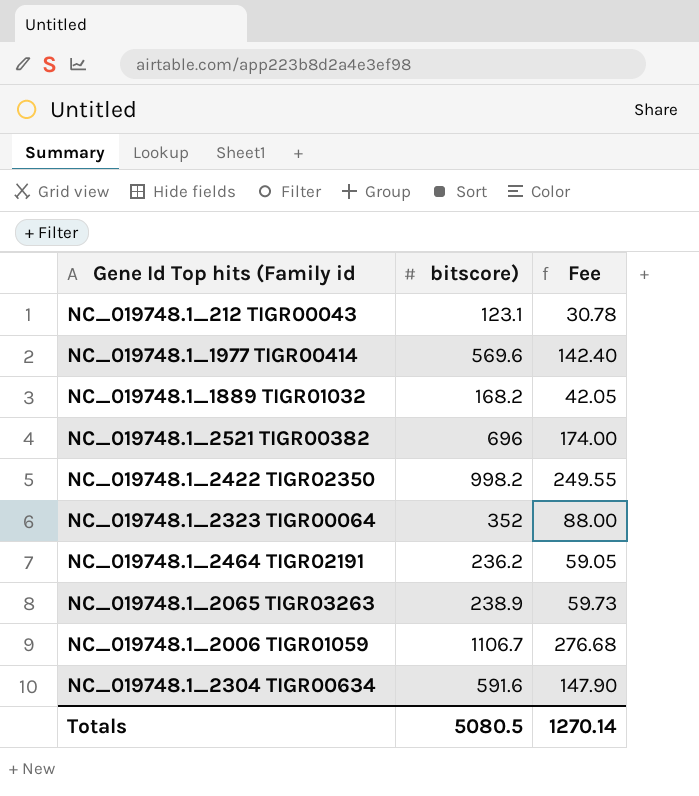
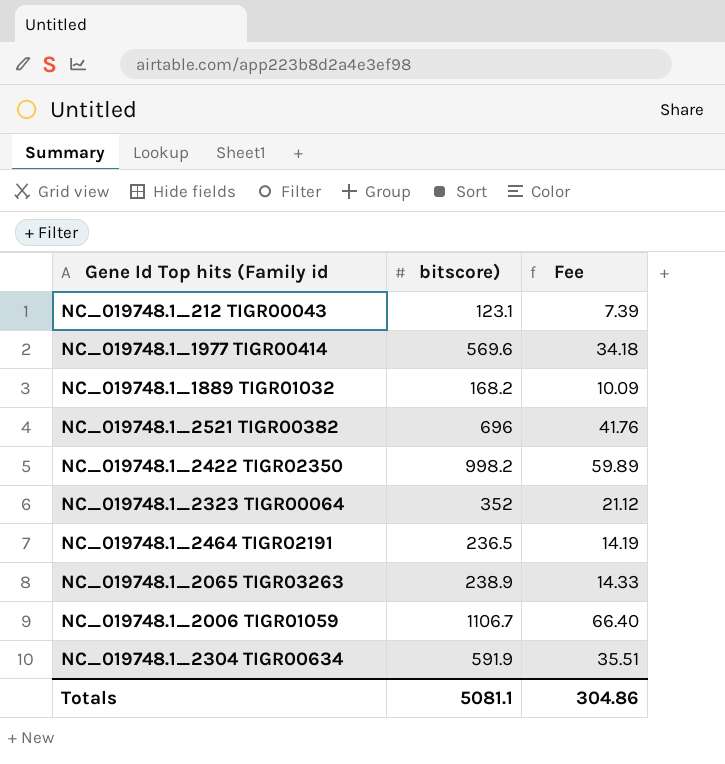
column Fee | formula: [bitscore)] * 0.25 -> [bitscore)] * 0.06
NC_019748.1_2464 TIGR02191 | bitscore): 236.2 -> 236.5
NC_019748.1_2304 TIGR00634 | bitscore): 591.6 -> 591.9
Totals | bitscore): 5080.5 -> 5081.1
Totals | Fee: 1270.14 -> 304.86

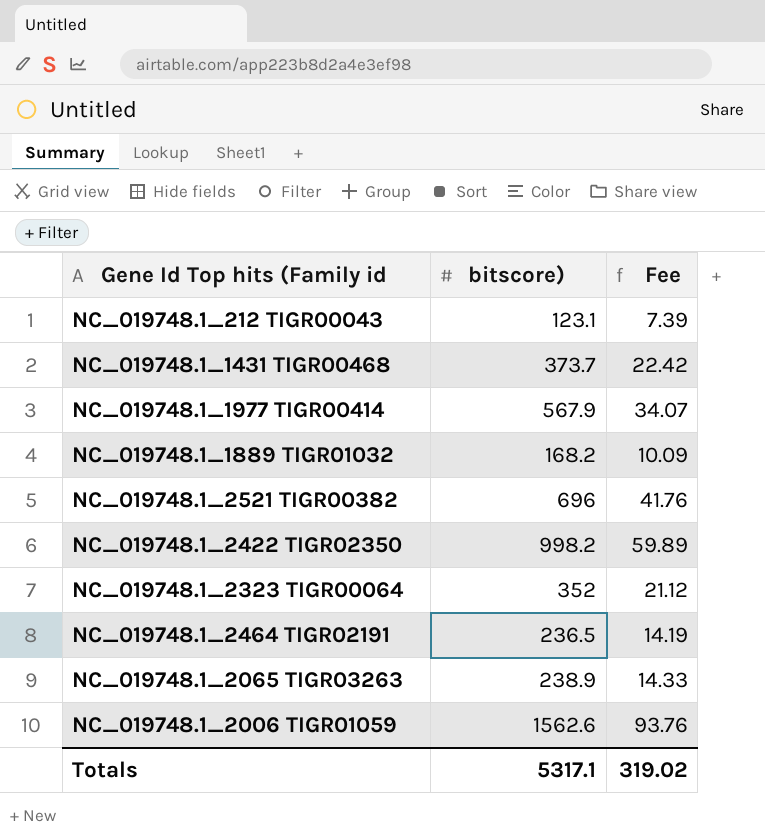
row NC_019748.1_2304 TIGR00634: 591.9 | 35.51 -> none
row NC_019748.1_1431 TIGR00468: none -> 373.7 | 22.42
NC_019748.1_1977 TIGR00414 | bitscore): 569.6 -> 567.9
NC_019748.1_1977 TIGR00414 | Fee: 34.18 -> 34.07
NC_019748.1_2006 TIGR01059 | bitscore): 1106.7 -> 1562.6
NC_019748.1_2006 TIGR01059 | Fee: 66.40 -> 93.76
Totals | bitscore): 5081.1 -> 5317.1
Totals | Fee: 304.86 -> 319.02

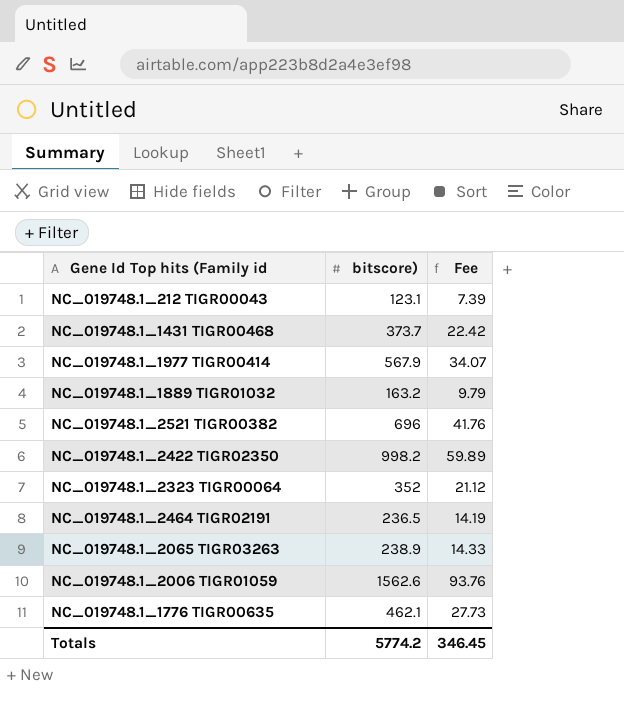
NC_019748.1_1889 TIGR01032 | bitscore): 168.2 -> 163.2
NC_019748.1_1889 TIGR01032 | Fee: 10.09 -> 9.79
row NC_019748.1_1776 TIGR00635: none -> 462.1 | 27.73
Totals | bitscore): 5317.1 -> 5774.2
Totals | Fee: 319.02 -> 346.45

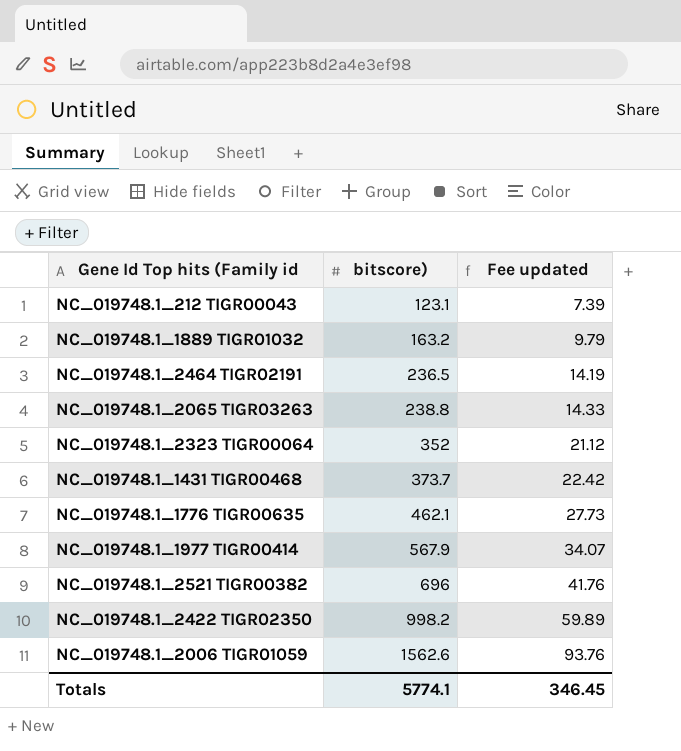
row order: none -> bitscore) ascending
column name: Fee -> Fee updated
NC_019748.1_2065 TIGR03263 | bitscore): 238.9 -> 238.8
Totals | bitscore): 5774.2 -> 5774.1

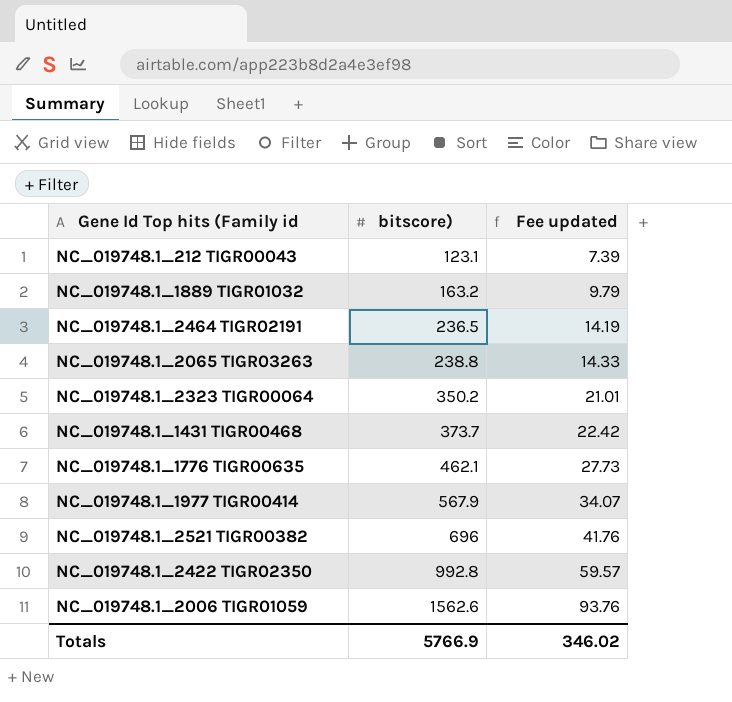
NC_019748.1_2323 TIGR00064 | bitscore): 352 -> 350.2
NC_019748.1_2323 TIGR00064 | Fee updated: 21.12 -> 21.01
NC_019748.1_2422 TIGR02350 | bitscore): 998.2 -> 992.8
NC_019748.1_2422 TIGR02350 | Fee updated: 59.89 -> 59.57
Totals | bitscore): 5774.1 -> 5766.9
Totals | Fee updated: 346.45 -> 346.02

